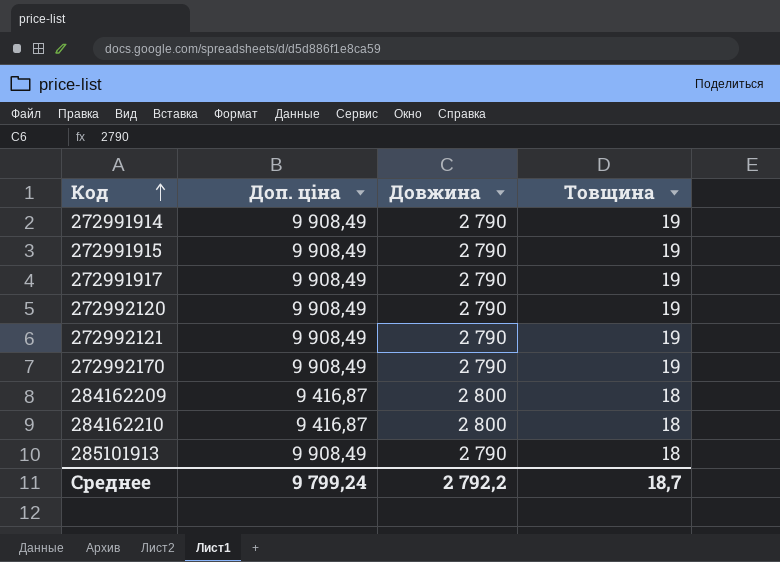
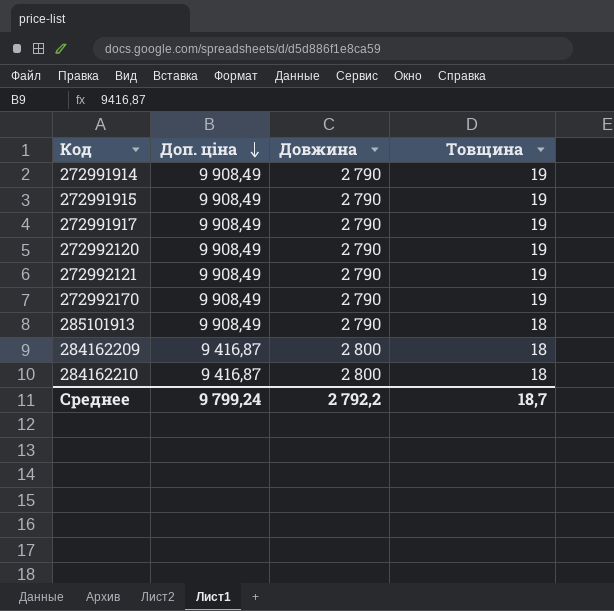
row order: Код ascending -> Доп. ціна descending

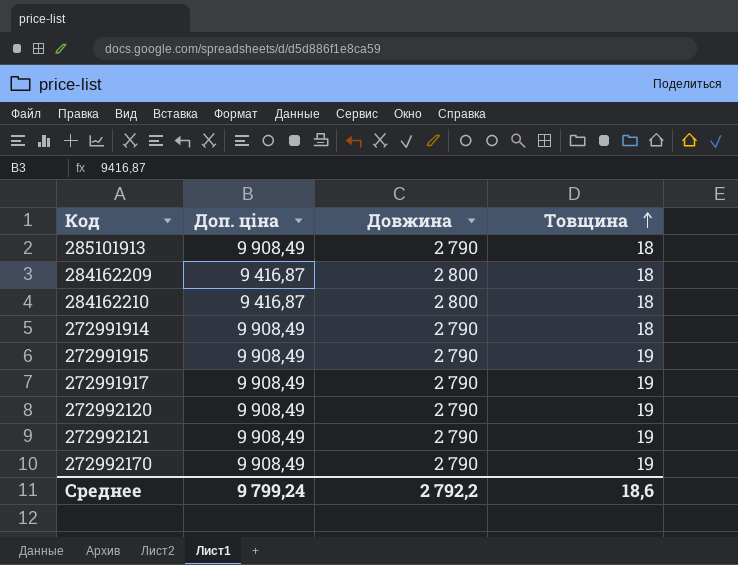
row order: Доп. ціна descending -> Товщина ascending
272991914 | Товщина: 19 -> 18
Среднее | Товщина: 18,7 -> 18,6

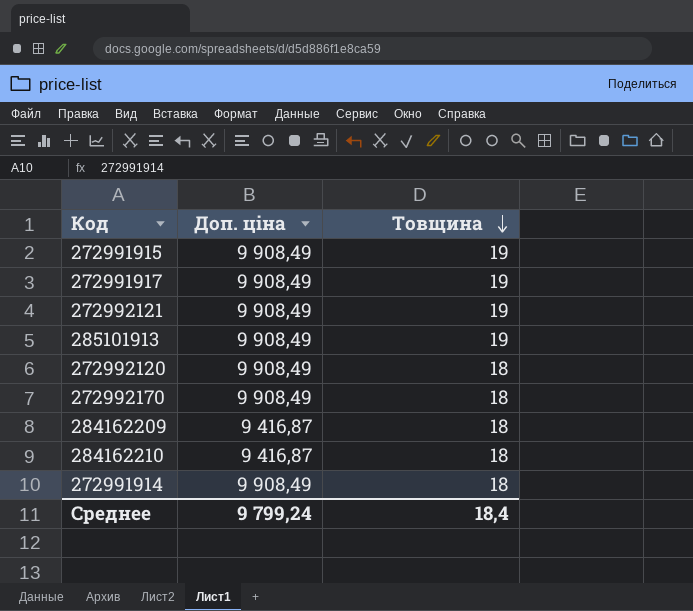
row order: Товщина ascending -> Товщина descending
column Довжина | position: 3 -> none
285101913 | Товщина: 18 -> 19
272992120 | Товщина: 19 -> 18
272992170 | Товщина: 19 -> 18
Среднее | Товщина: 18,6 -> 18,4

